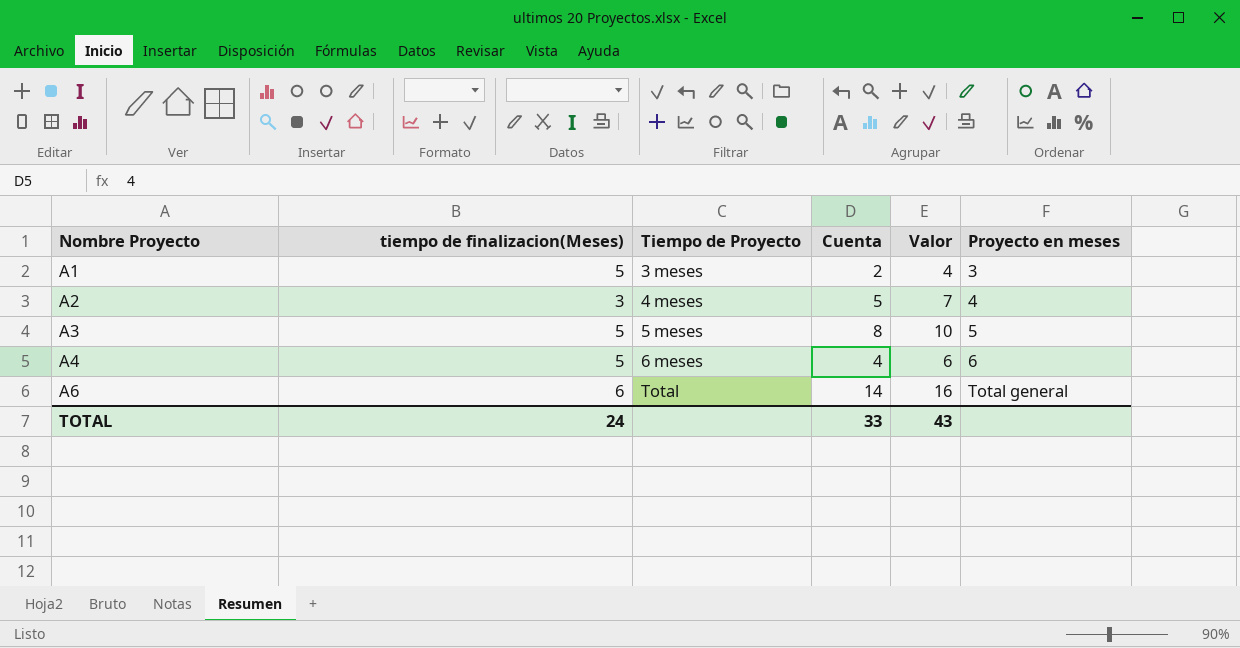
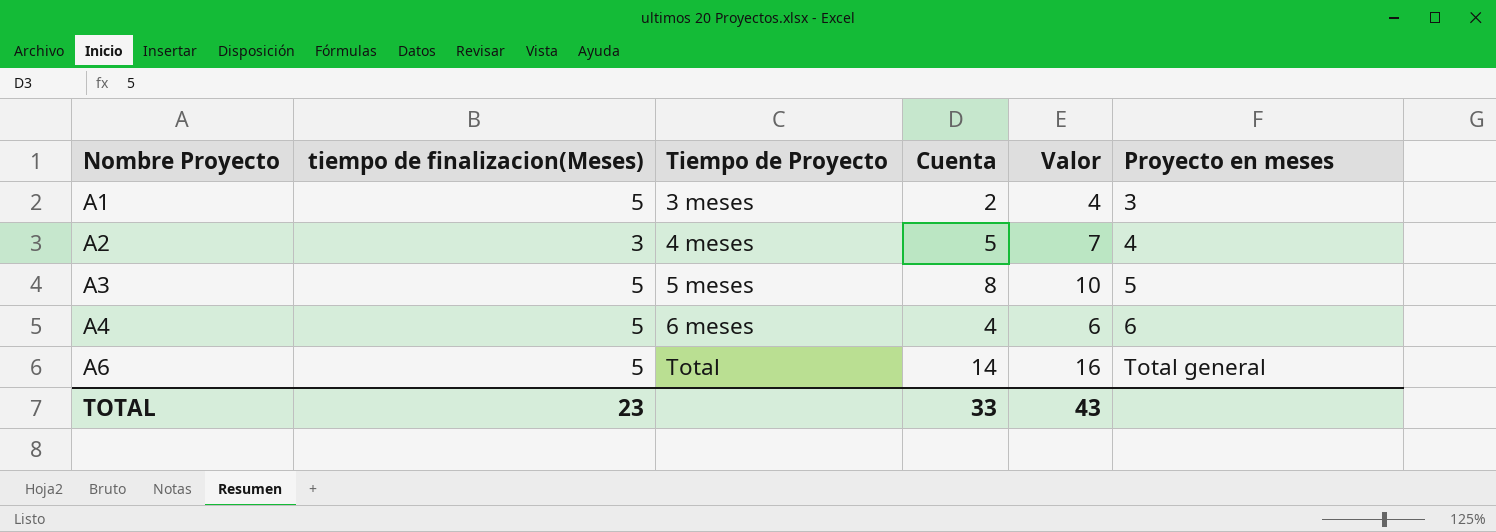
A6 | tiempo de finalizacion(Meses): 6 -> 5
TOTAL | tiempo de finalizacion(Meses): 24 -> 23

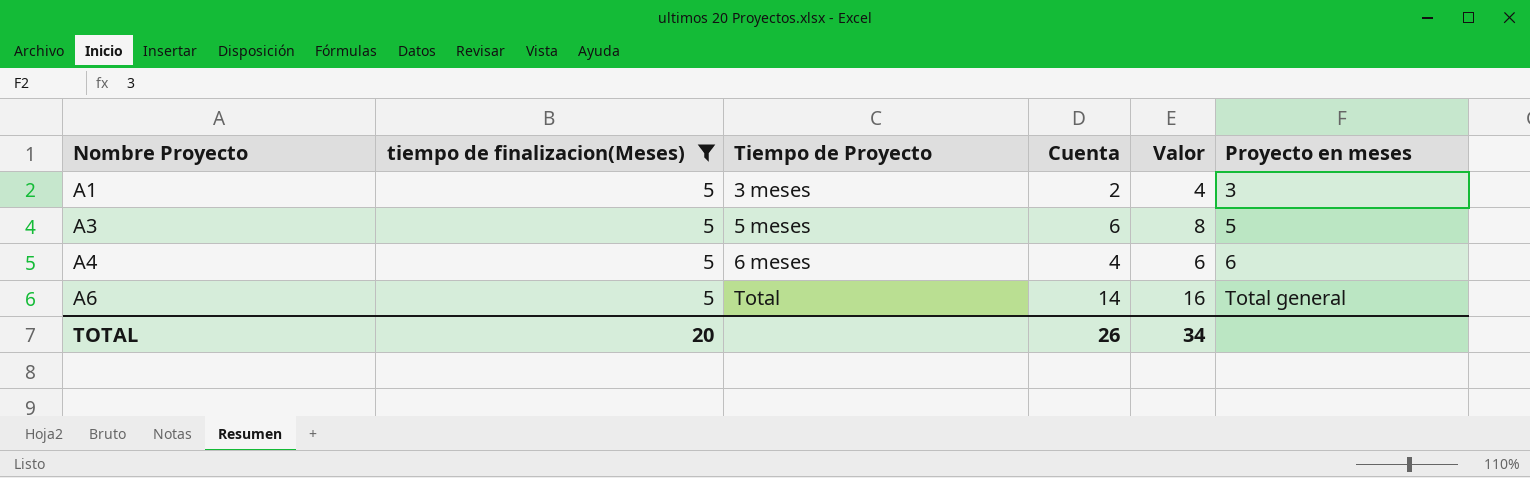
filter: none -> tiempo de finalizacion(Meses) = 5
A3 | Cuenta: 8 -> 6
A3 | Valor: 10 -> 8
TOTAL | tiempo de finalizacion(Meses): 23 -> 20
TOTAL | Cuenta: 33 -> 26
TOTAL | Valor: 43 -> 34

